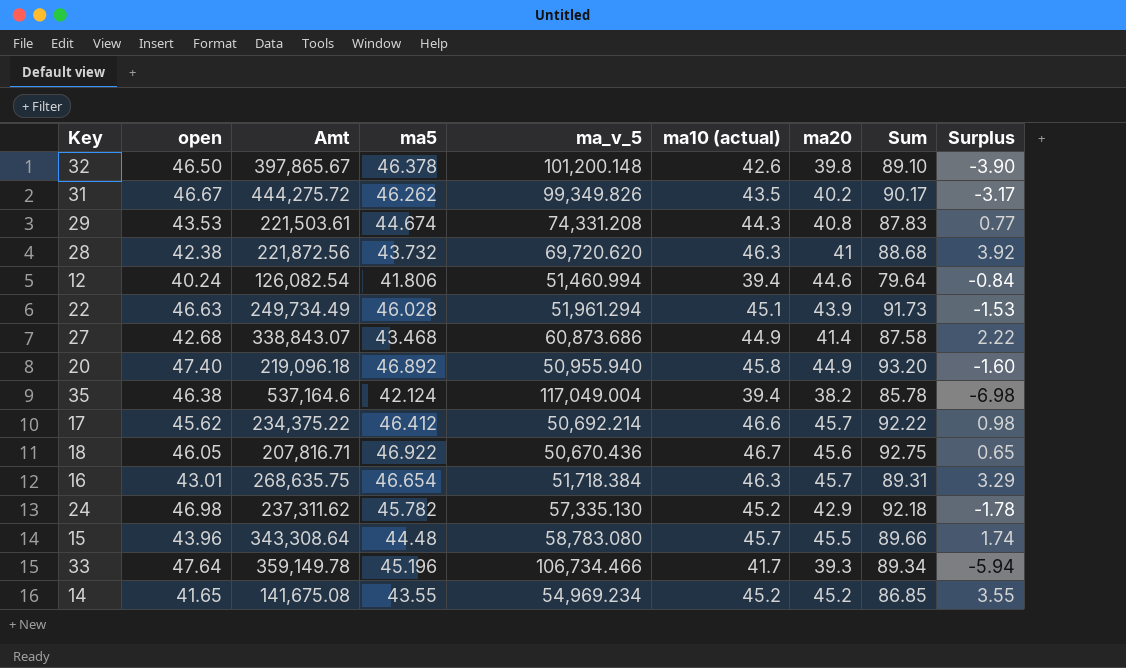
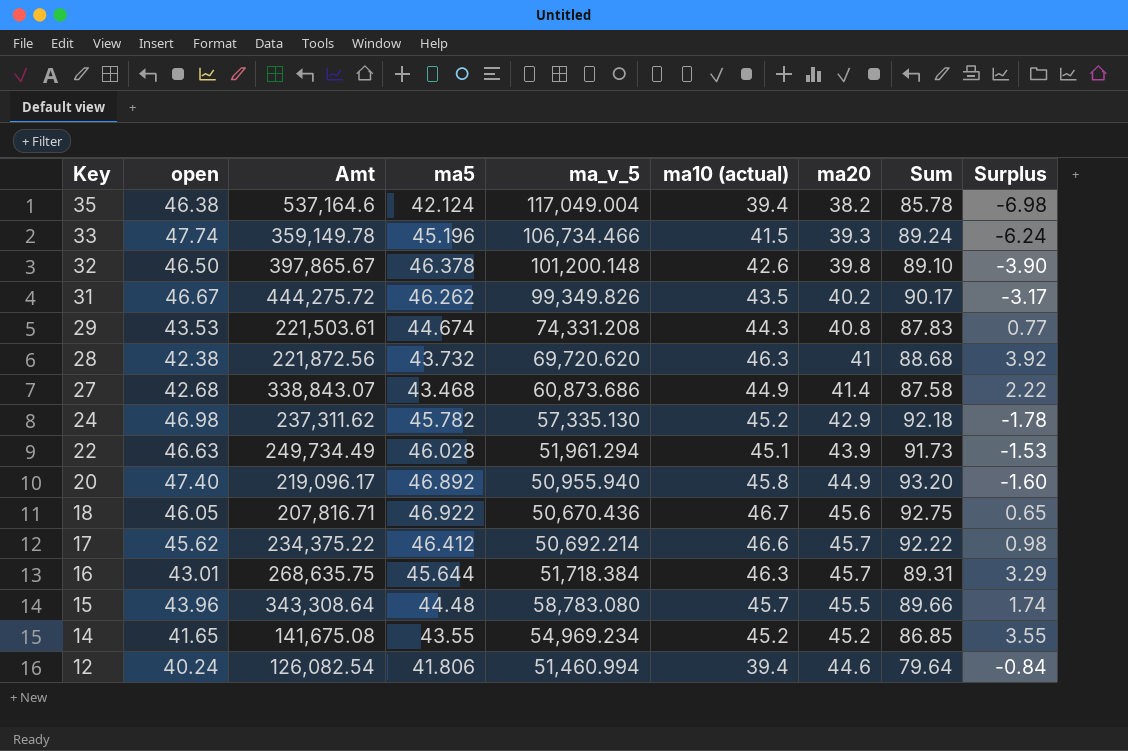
row order: none -> Key descending
33 | open: 47.64 -> 47.74
33 | ma10 (actual): 41.7 -> 41.5
33 | Sum: 89.34 -> 89.24
33 | Surplus: -5.94 -> -6.24
20 | Amt: 219,096.18 -> 219,096.17
16 | ma5: 46.654 -> 45.644

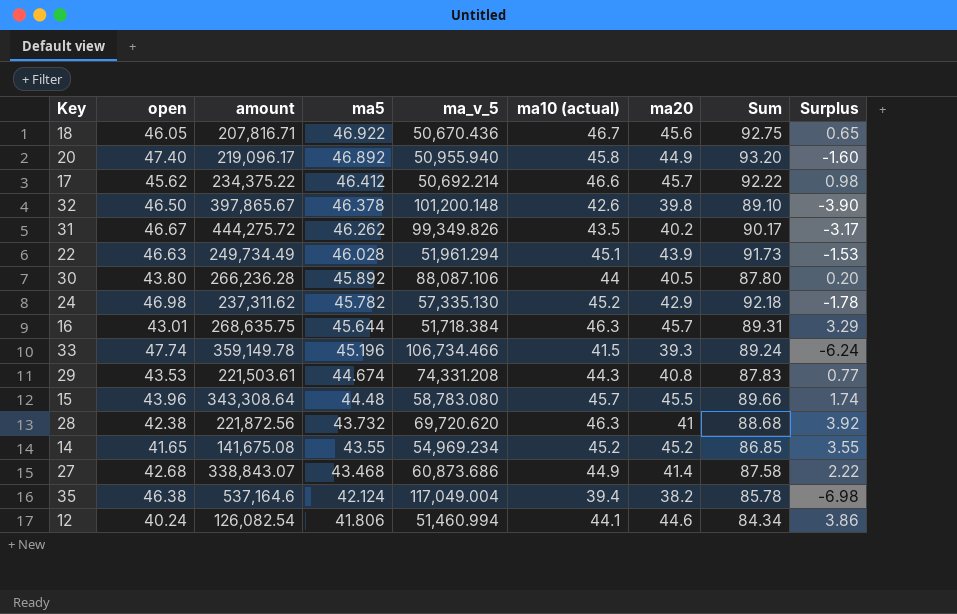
row order: Key descending -> ma5 descending
column name: Amt -> amount
row 30: none -> 43.80 | 266,236.28 | 45.892 | 88,087.106 | 44 | 40.5 | 87.80 | 0.20
12 | ma10 (actual): 39.4 -> 44.1
12 | Sum: 79.64 -> 84.34
12 | Surplus: -0.84 -> 3.86

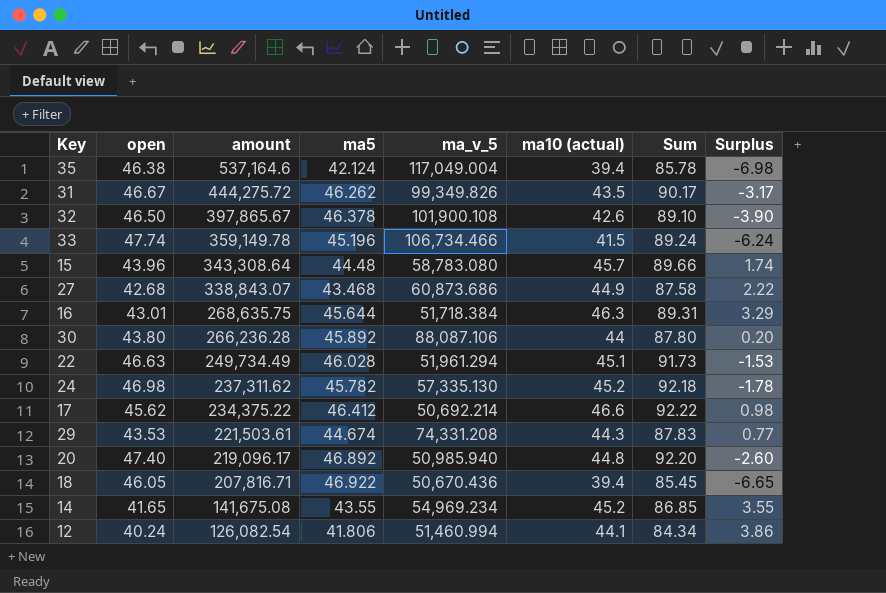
row order: ma5 descending -> amount descending
column ma20 | position: 7 -> none
row 28: 42.38 | 221,872.56 | 43.732 | 69,720.620 | 46.3 | 41 | 88.68 | 3.92 -> none
32 | ma_v_5: 101,200.148 -> 101,900.108
20 | ma_v_5: 50,955.940 -> 50,985.940
20 | ma10 (actual): 45.8 -> 44.8
20 | Sum: 93.20 -> 92.20
20 | Surplus: -1.60 -> -2.60
18 | ma10 (actual): 46.7 -> 39.4
18 | Sum: 92.75 -> 85.45
18 | Surplus: 0.65 -> -6.65

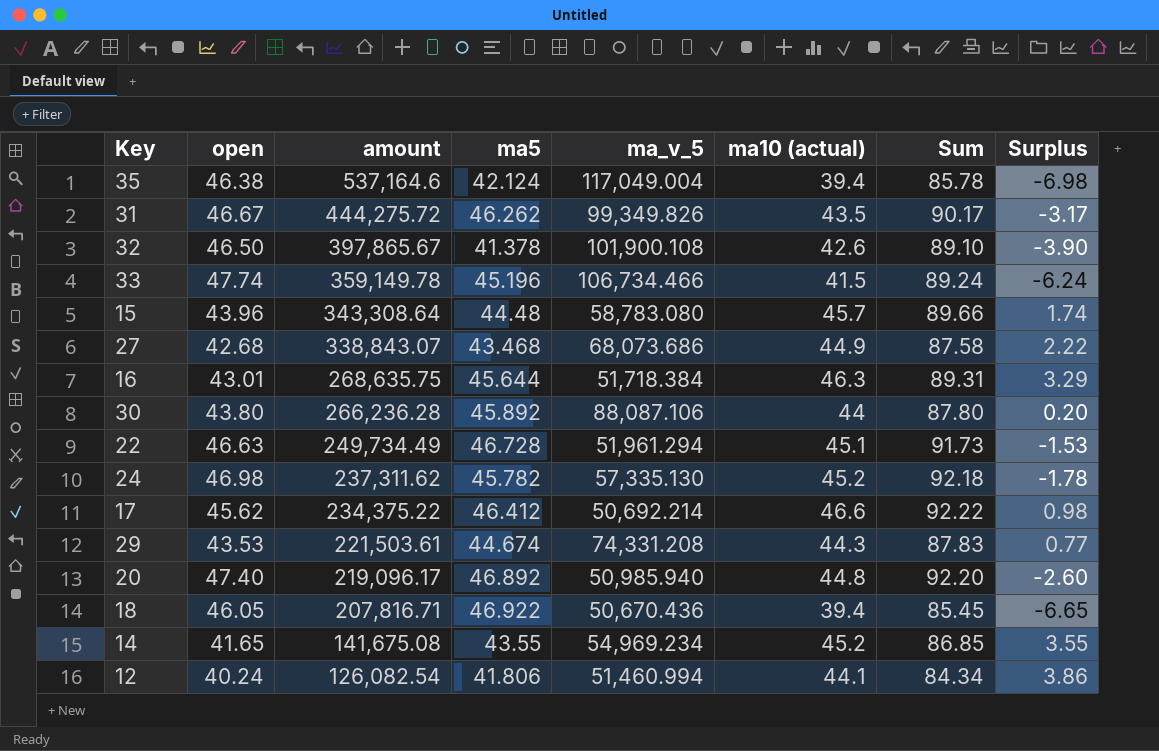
32 | ma5: 46.378 -> 41.378
27 | ma_v_5: 60,873.686 -> 68,073.686
22 | ma5: 46.028 -> 46.728

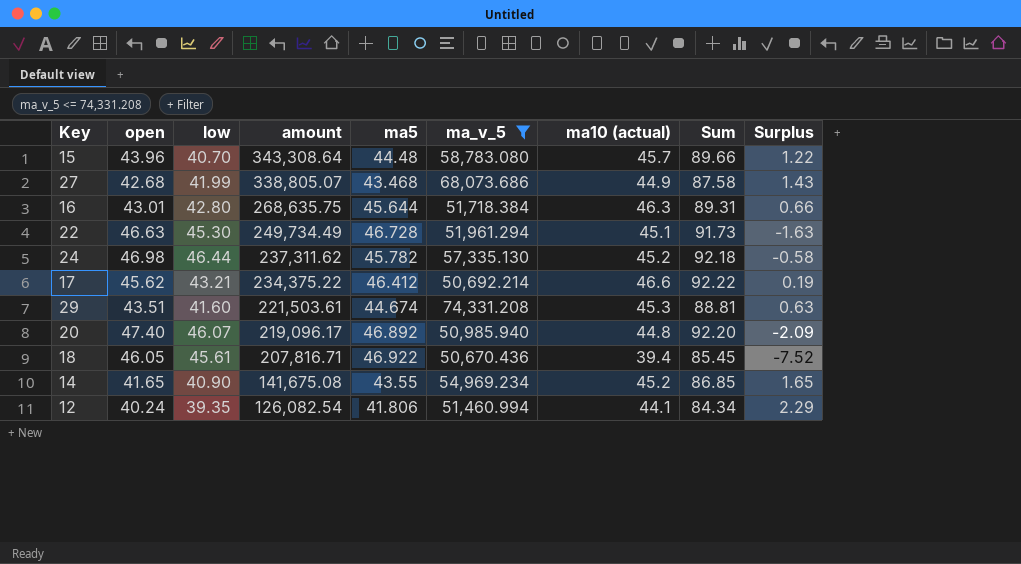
filter: none -> ma_v_5 <= 74,331.208
column low | position: none -> 3
column Surplus | formula: [ma10 (actual)] - [open] -> [ma10 (actual)] - [ma5]
27 | amount: 338,843.07 -> 338,805.07
29 | open: 43.53 -> 43.51
29 | ma10 (actual): 44.3 -> 45.3
29 | Sum: 87.83 -> 88.81

